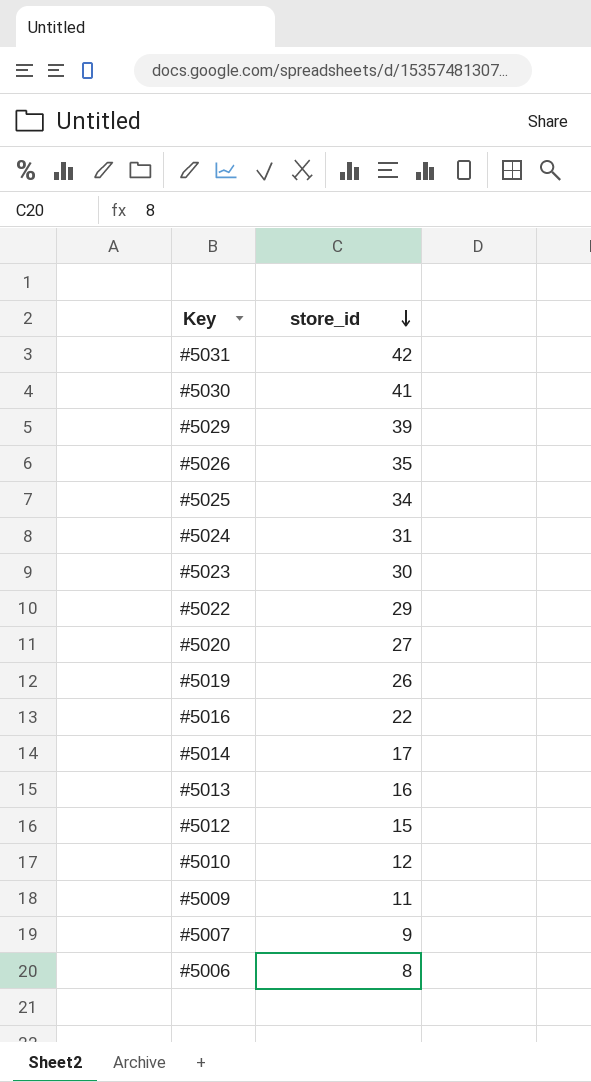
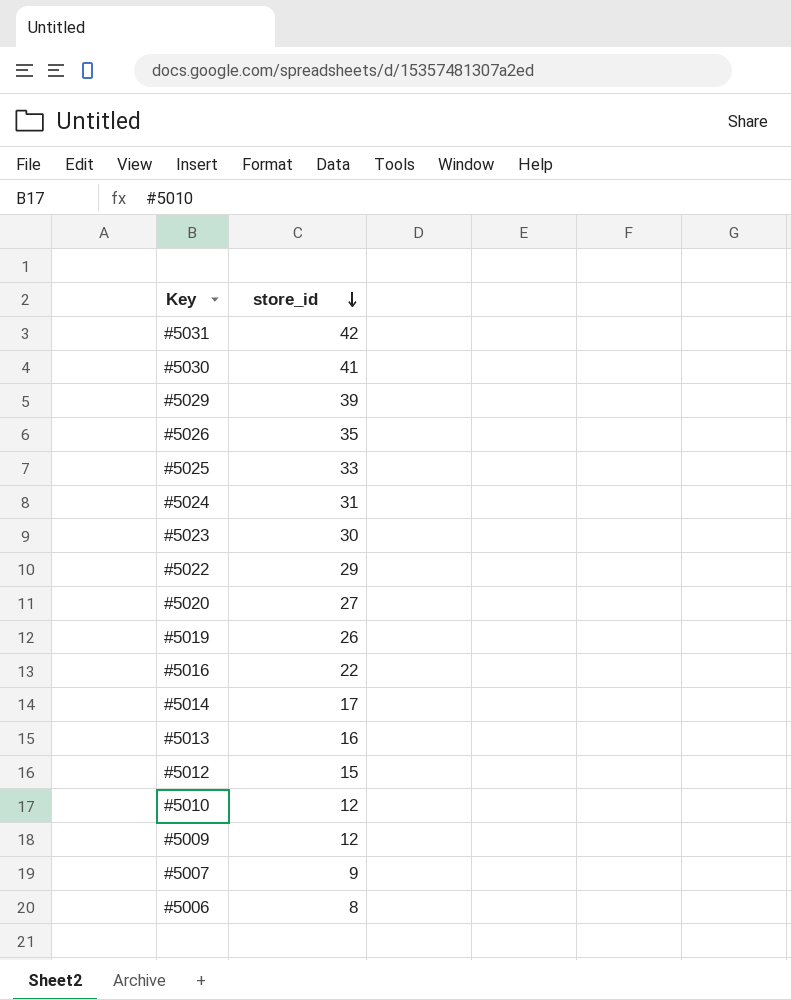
#5025 | store_id: 34 -> 33
#5009 | store_id: 11 -> 12

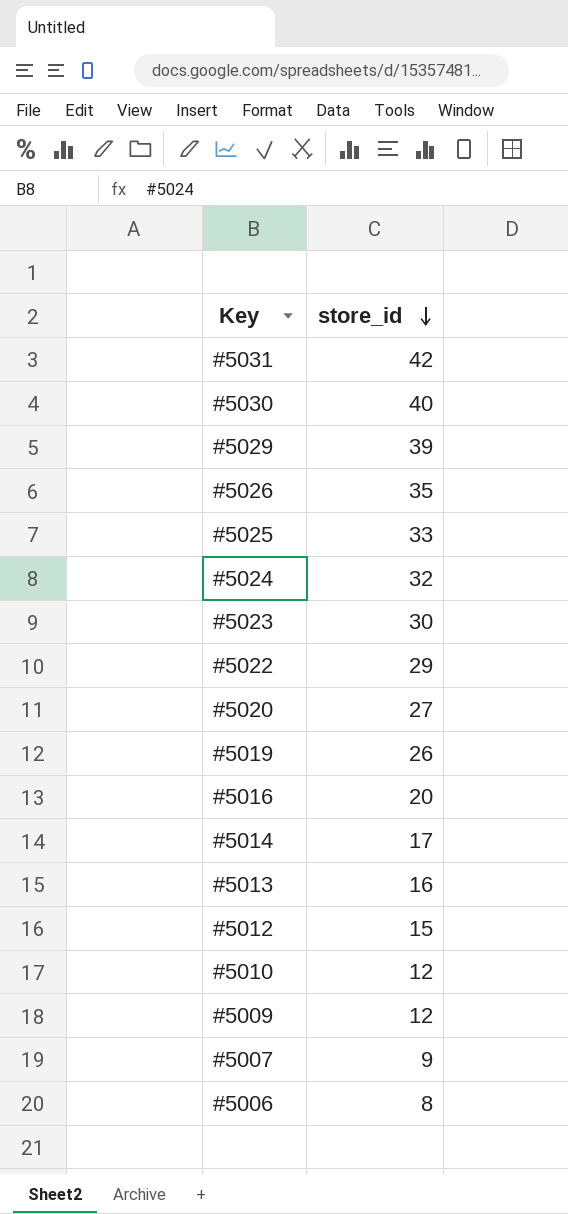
#5030 | store_id: 41 -> 40
#5024 | store_id: 31 -> 32
#5016 | store_id: 22 -> 20

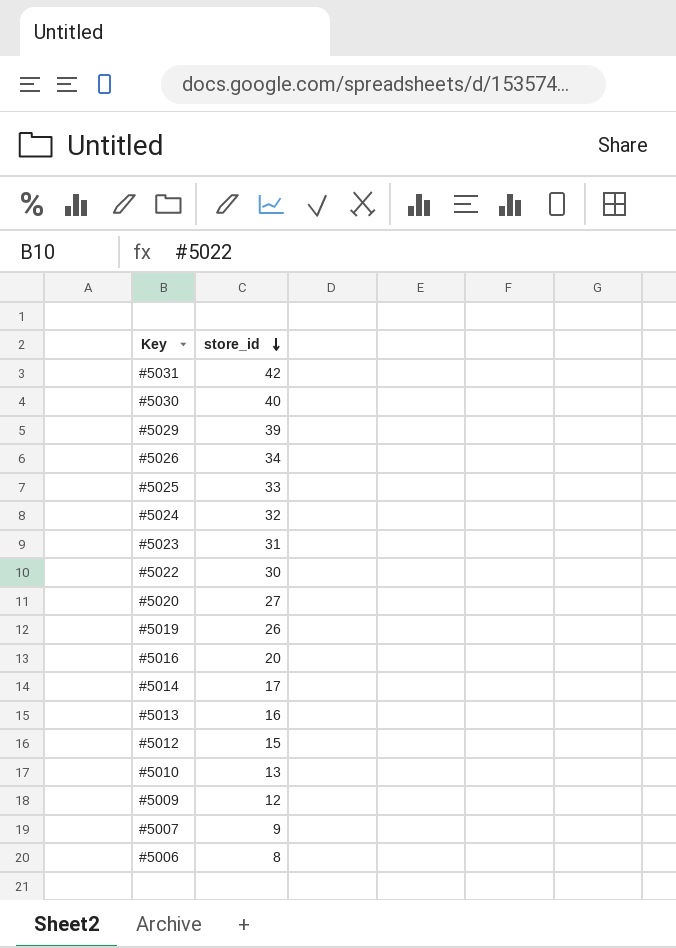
#5026 | store_id: 35 -> 34
#5023 | store_id: 30 -> 31
#5022 | store_id: 29 -> 30
#5010 | store_id: 12 -> 13

